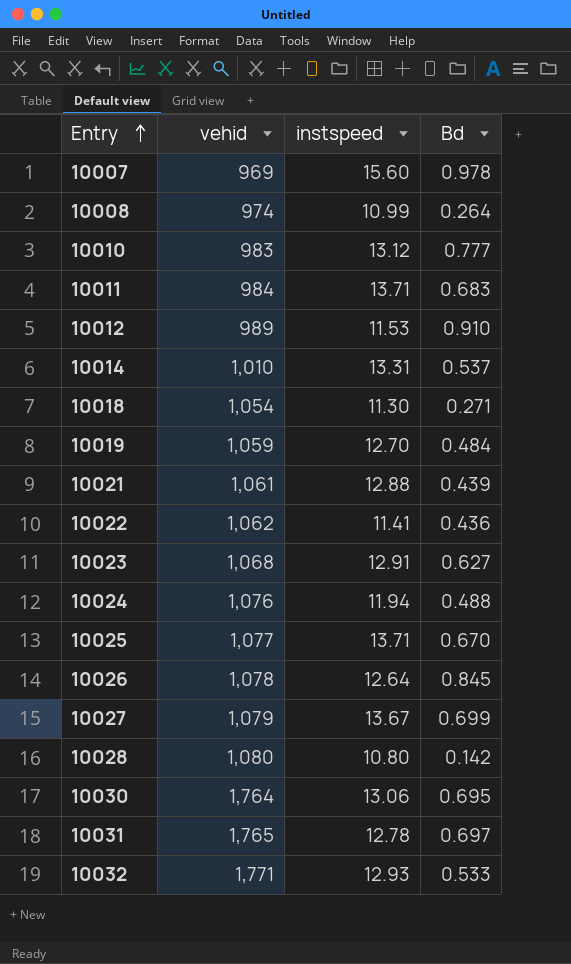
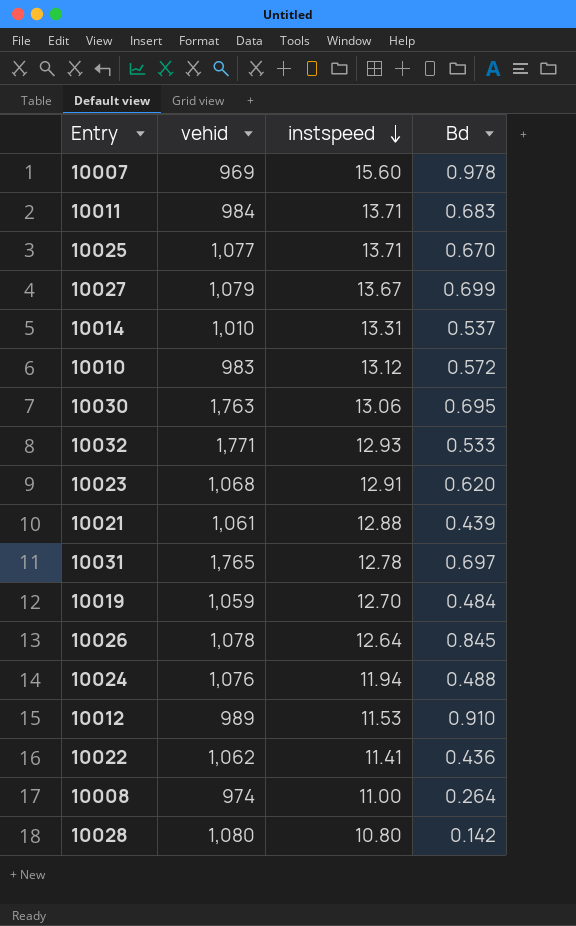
row order: Entry ascending -> instspeed descending
row 10018: 1,054 | 11.30 | 0.271 -> none
10010 | Bd: 0.777 -> 0.572
10030 | vehid: 1,764 -> 1,763
10023 | Bd: 0.627 -> 0.620
10008 | instspeed: 10.99 -> 11.00

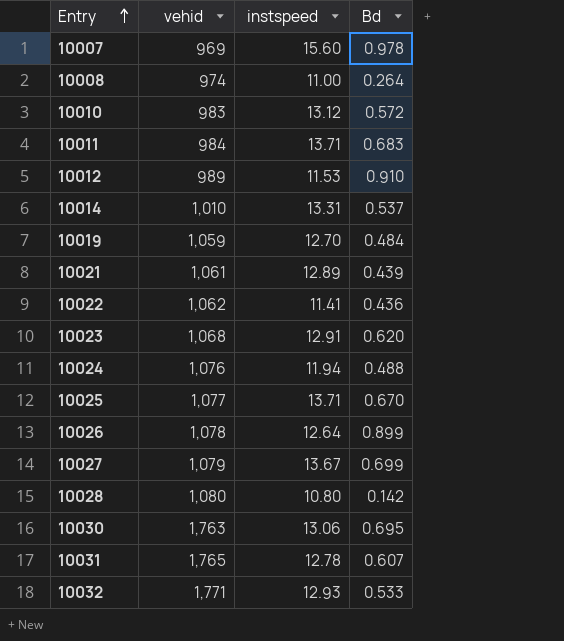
row order: instspeed descending -> Entry ascending
10021 | instspeed: 12.88 -> 12.89
10026 | Bd: 0.845 -> 0.899
10031 | Bd: 0.697 -> 0.607

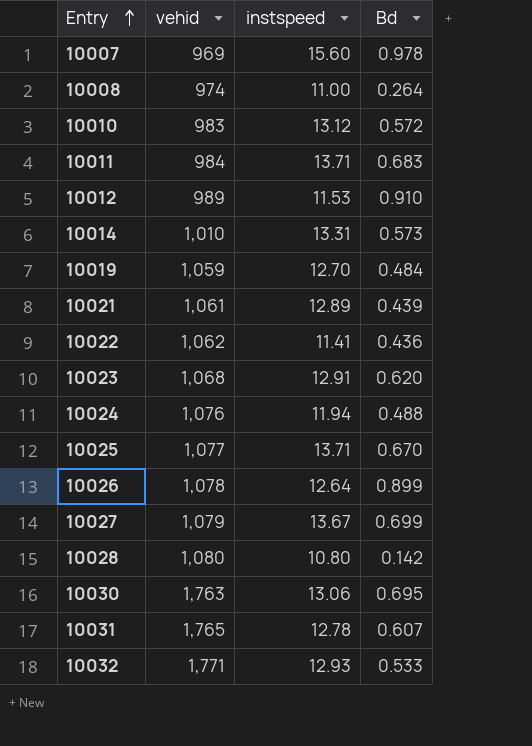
10014 | Bd: 0.537 -> 0.573

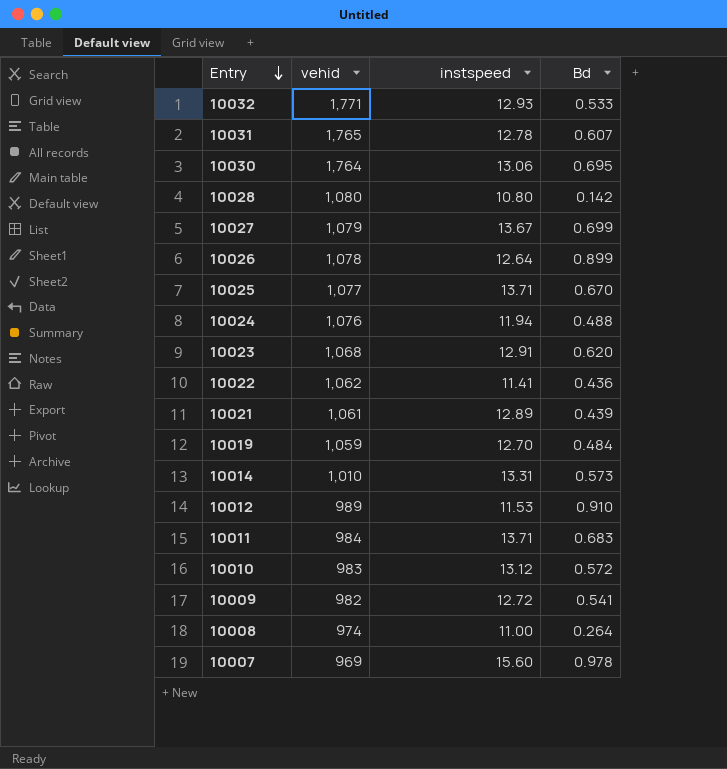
row order: Entry ascending -> Entry descending
10030 | vehid: 1,763 -> 1,764
row 10009: none -> 982 | 12.72 | 0.541

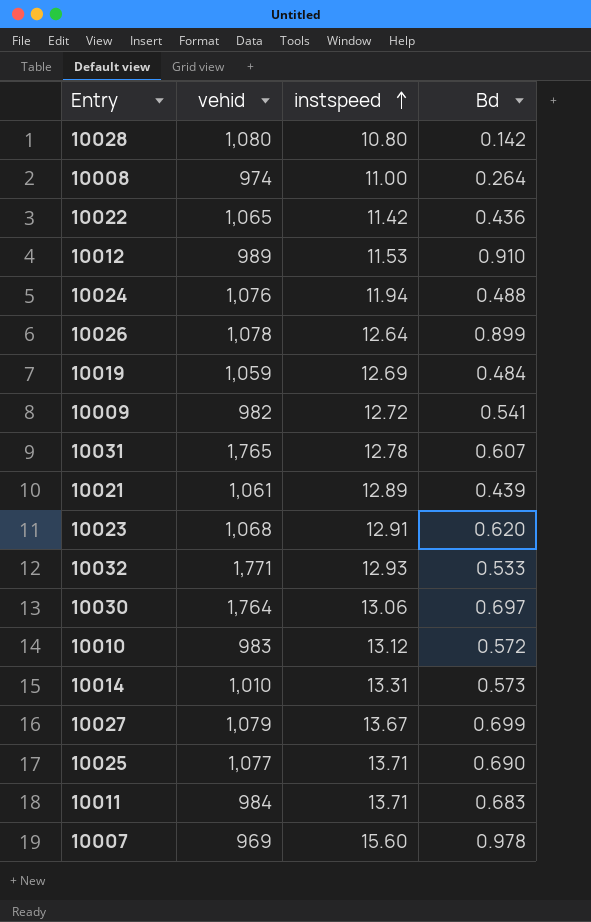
row order: Entry descending -> instspeed ascending
10022 | vehid: 1,062 -> 1,065
10022 | instspeed: 11.41 -> 11.42
10019 | instspeed: 12.70 -> 12.69
10030 | Bd: 0.695 -> 0.697
10025 | Bd: 0.670 -> 0.690

